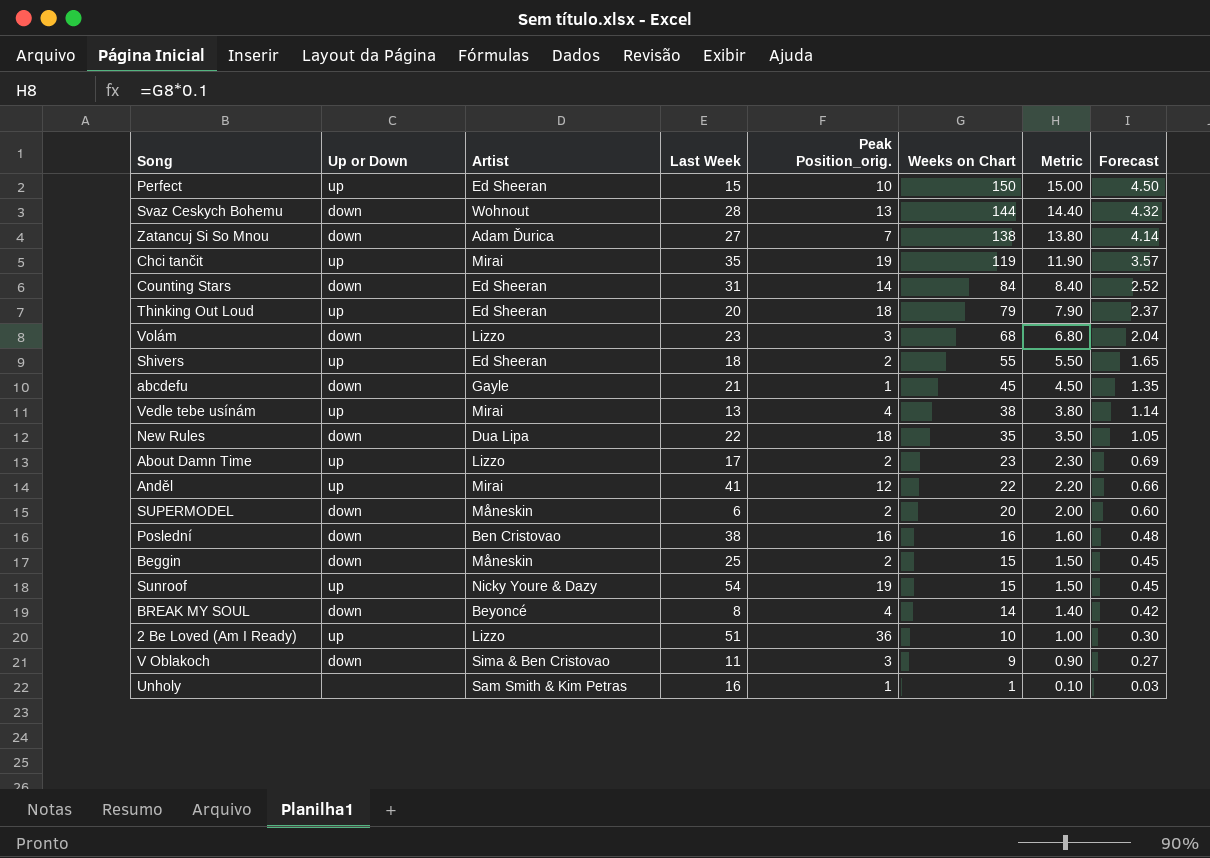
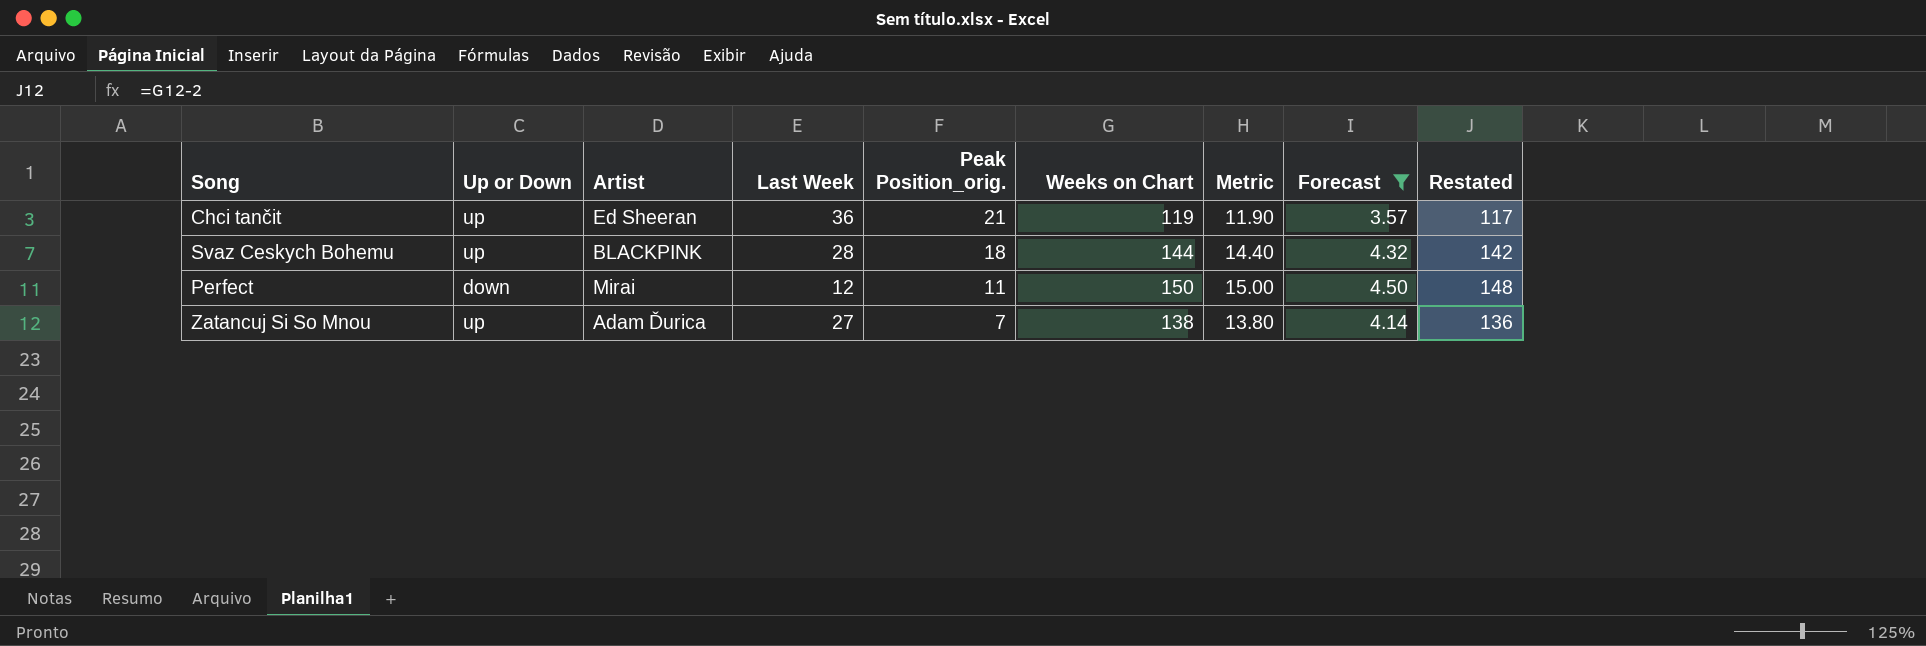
filter: none -> Forecast >= 3.57
row order: Weeks on Chart descending -> Peak Position_orig. descending
column Restated | formula: none -> [Weeks on Chart] - 2
Chci tančit | Artist: Mirai -> Ed Sheeran
Chci tančit | Last Week: 35 -> 36
Chci tančit | Peak Position_orig.: 19 -> 21
Svaz Ceskych Bohemu | Up or Down: down -> up
Svaz Ceskych Bohemu | Artist: Wohnout -> BLACKPINK
Svaz Ceskych Bohemu | Peak Position_orig.: 13 -> 18
Perfect | Up or Down: up -> down
Perfect | Artist: Ed Sheeran -> Mirai
Perfect | Last Week: 15 -> 12
Perfect | Peak Position_orig.: 10 -> 11
Zatancuj Si So Mnou | Up or Down: down -> up

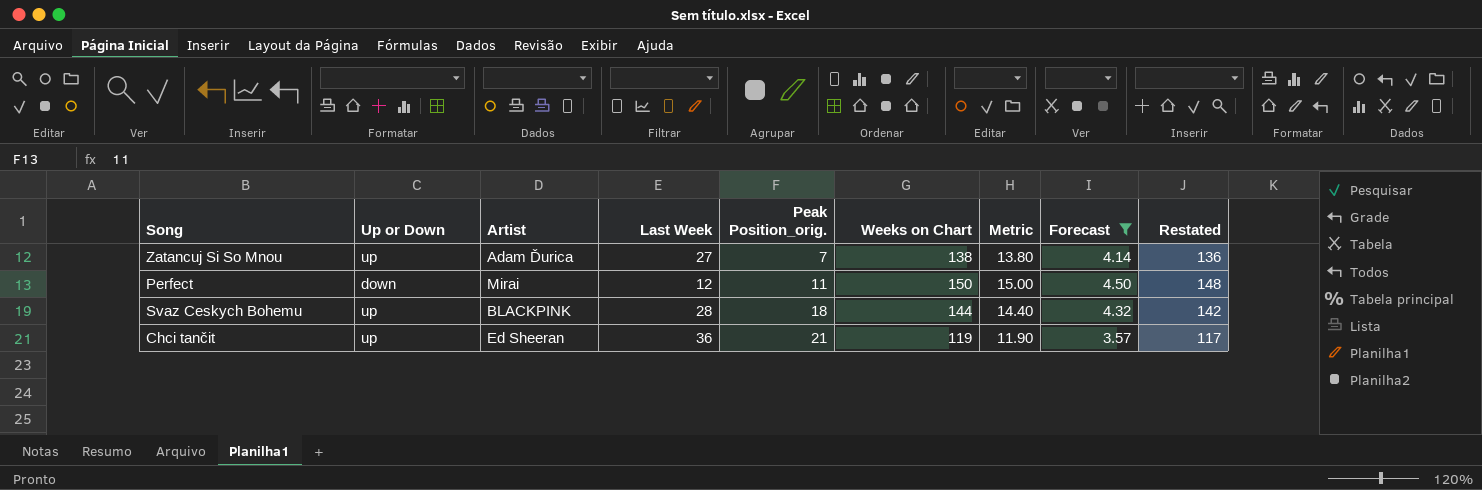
row order: Peak Position_orig. descending -> Peak Position_orig. ascending

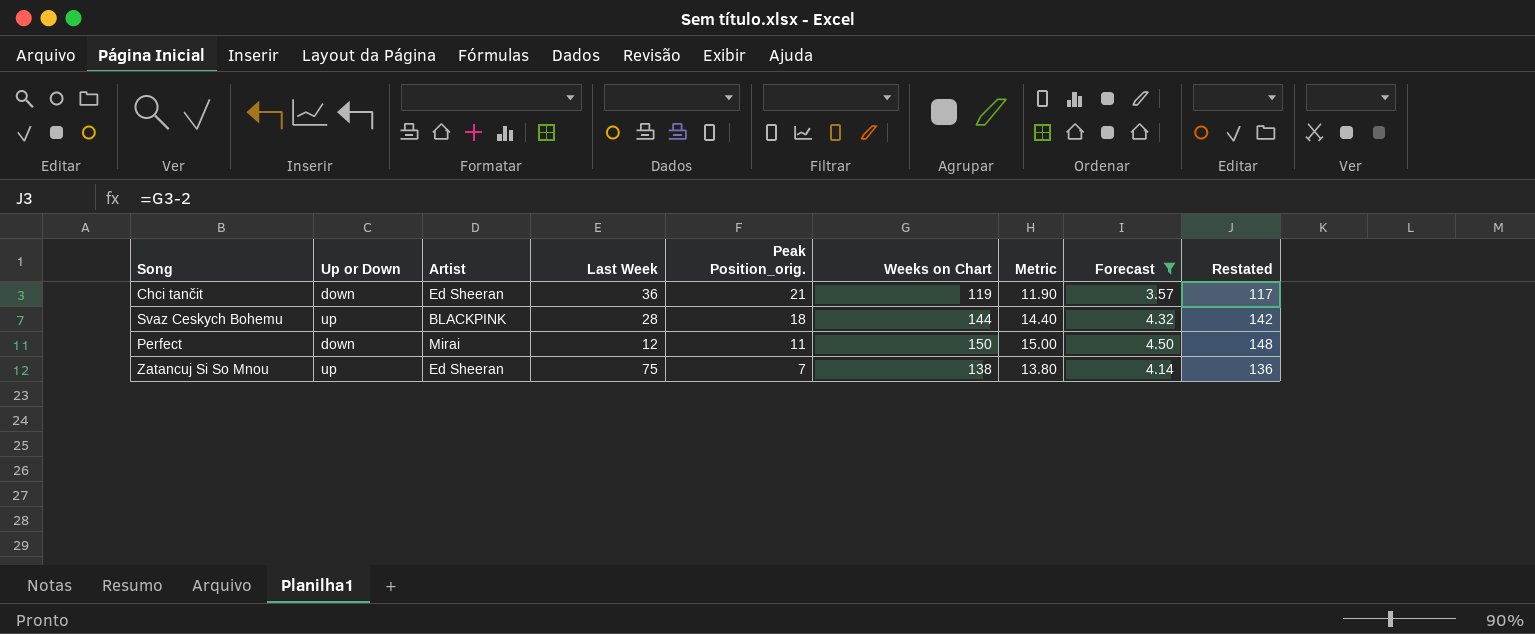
row order: Peak Position_orig. ascending -> Peak Position_orig. descending
Chci tančit | Up or Down: up -> down
Zatancuj Si So Mnou | Artist: Adam Ďurica -> Ed Sheeran
Zatancuj Si So Mnou | Last Week: 27 -> 75

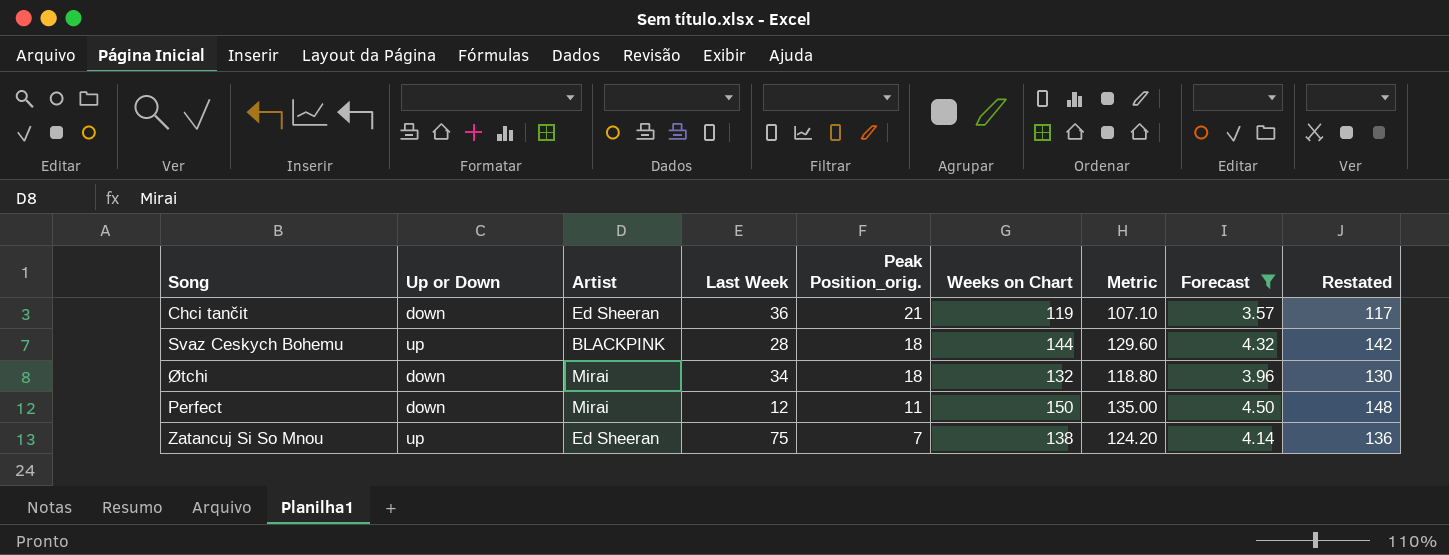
column Metric | formula: [Weeks on Chart] * 0.1 -> [Weeks on Chart] * 0.9
row Øtchi: none -> down | Mirai | 34 | 18 | 132 | 118.80 | 3.96 | 130

